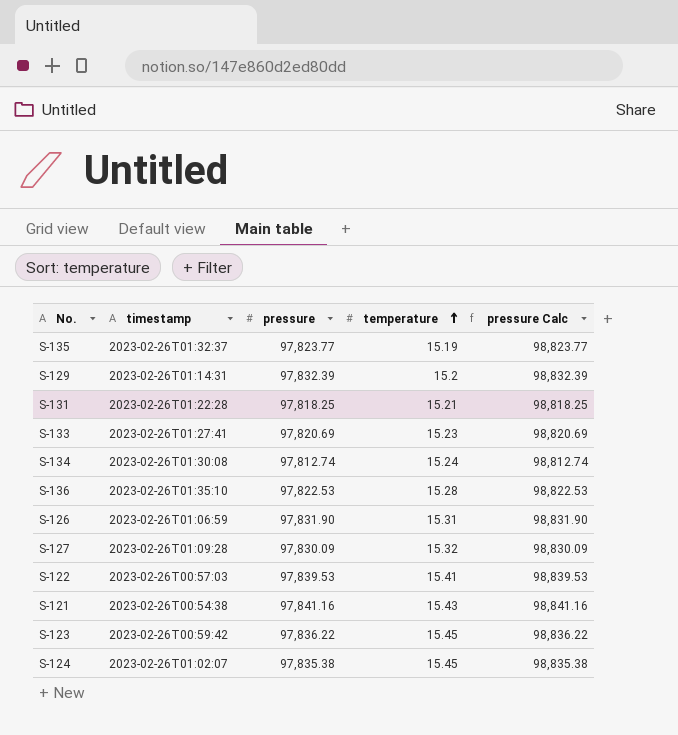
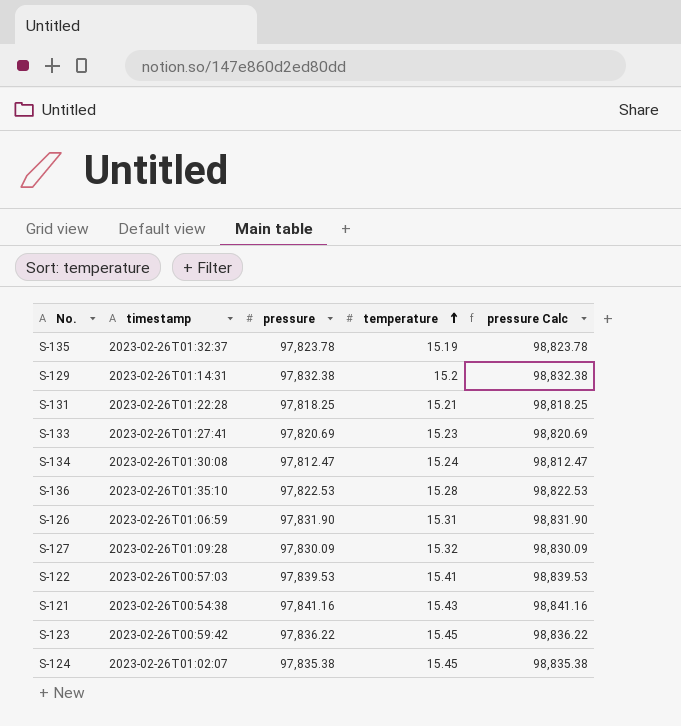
S-135 | pressure: 97,823.77 -> 97,823.78
S-135 | pressure Calc: 98,823.77 -> 98,823.78
S-129 | pressure: 97,832.39 -> 97,832.38
S-129 | pressure Calc: 98,832.39 -> 98,832.38
S-134 | pressure: 97,812.74 -> 97,812.47
S-134 | pressure Calc: 98,812.74 -> 98,812.47

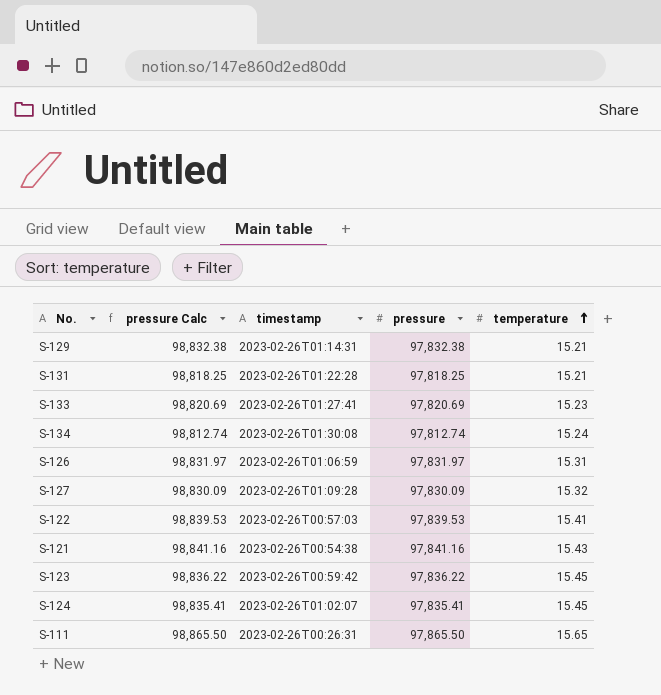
column pressure Calc | position: 5 -> 2
row S-135: 2023-02-26T01:32:37 | 97,823.78 | 15.19 | 98,823.78 -> none
row S-136: 2023-02-26T01:35:10 | 97,822.53 | 15.28 | 98,822.53 -> none
S-129 | temperature: 15.2 -> 15.21
S-134 | pressure Calc: 98,812.47 -> 98,812.74
S-134 | pressure: 97,812.47 -> 97,812.74
S-126 | pressure Calc: 98,831.90 -> 98,831.97
S-126 | pressure: 97,831.90 -> 97,831.97
S-124 | pressure Calc: 98,835.38 -> 98,835.41
S-124 | pressure: 97,835.38 -> 97,835.41
row S-111: none -> 98,865.50 | 2023-02-26T00:26:31 | 97,865.50 | 15.65

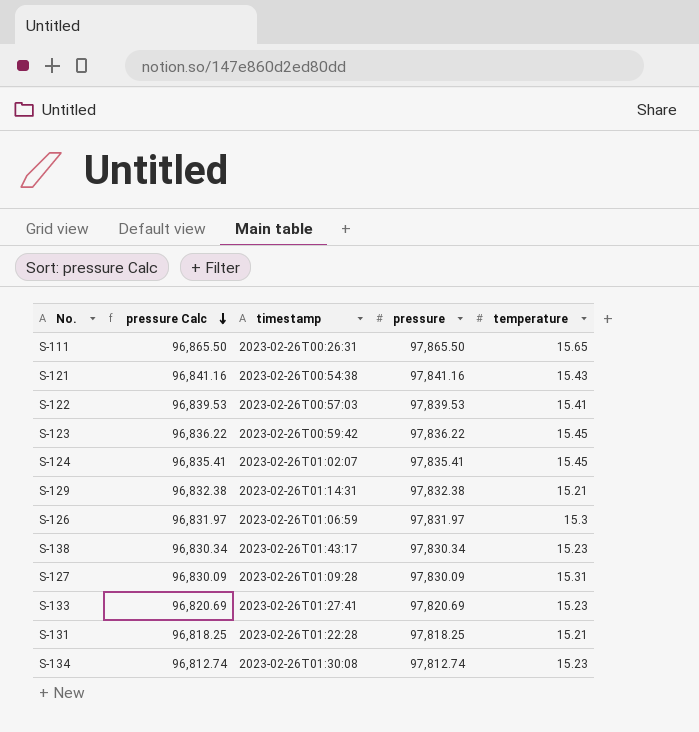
row order: temperature ascending -> pressure Calc descending
column pressure Calc | formula: [pressure] + 1000 -> [pressure] - 1000
S-126 | temperature: 15.31 -> 15.3
row S-138: none -> 96,830.34 | 2023-02-26T01:43:17 | 97,830.34 | 15.23
S-127 | temperature: 15.32 -> 15.31
S-134 | temperature: 15.24 -> 15.23

